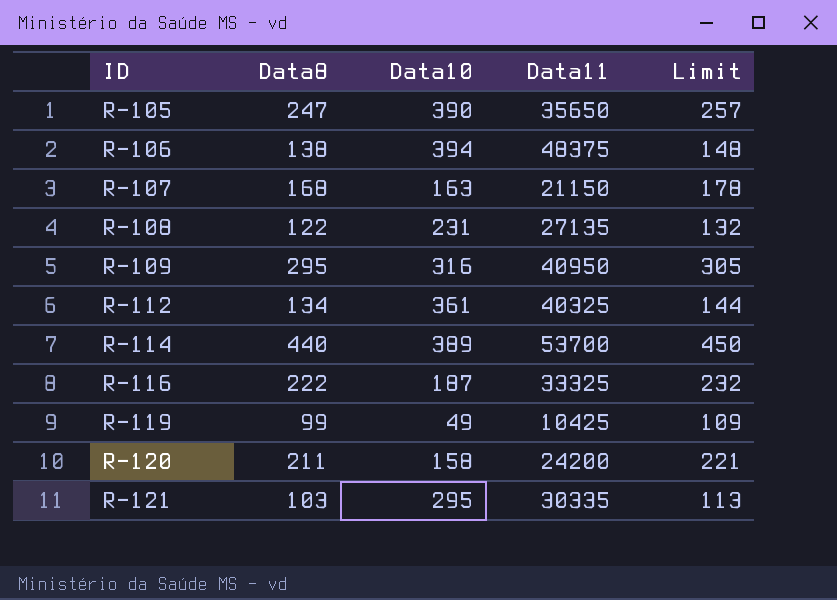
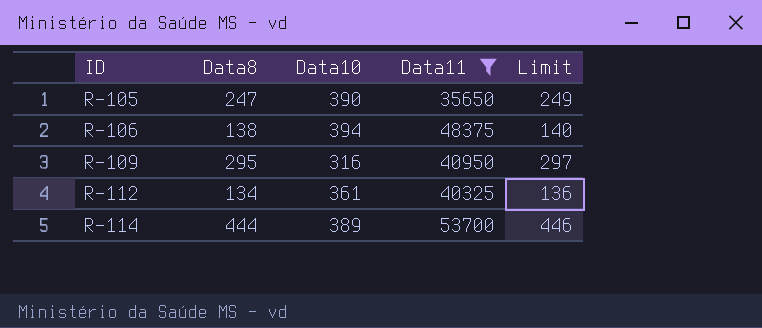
filter: none -> Data11 >= 35650
column Limit | formula: [Data8] + 10 -> [Data8] + 2
R-114 | Data8: 440 -> 444

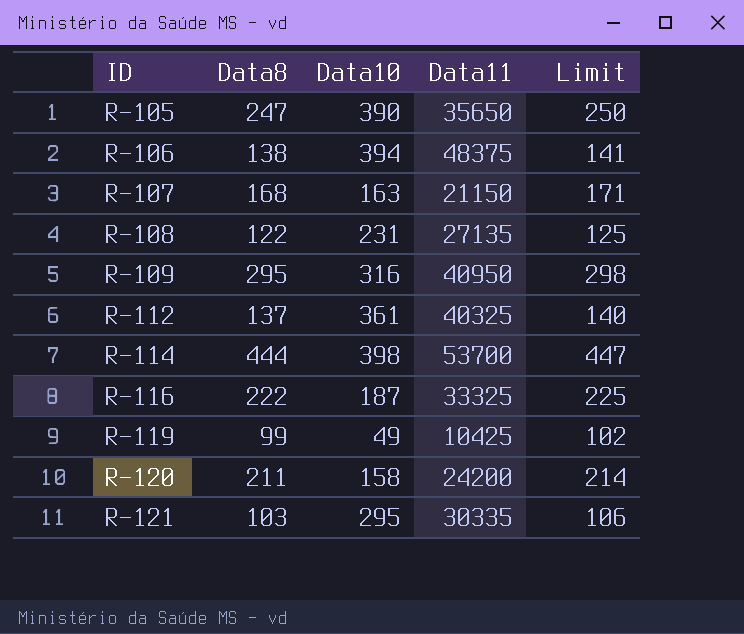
filter: Data11 >= 35650 -> none
column Limit | formula: [Data8] + 2 -> [Data8] + 3
R-112 | Data8: 134 -> 137
R-114 | Data10: 389 -> 398

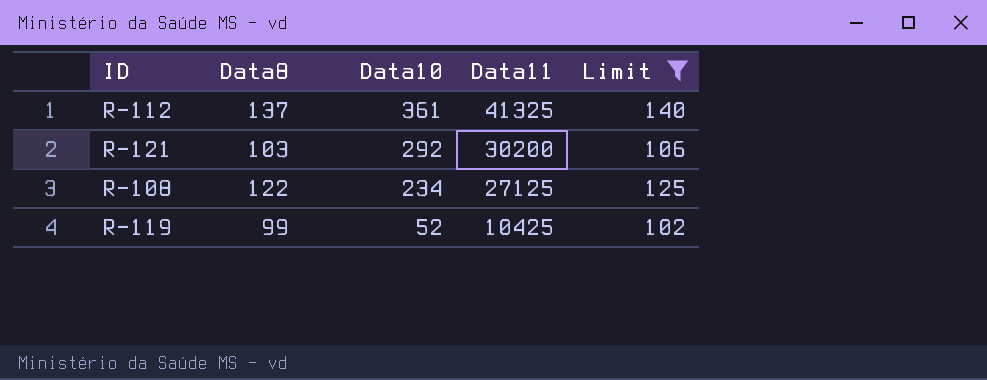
filter: none -> Limit <= 140
row order: ID ascending -> Data10 descending
R-112 | Data11: 40325 -> 41325
R-121 | Data10: 295 -> 292
R-121 | Data11: 30335 -> 30200
R-108 | Data10: 231 -> 234
R-108 | Data11: 27135 -> 27125
R-119 | Data10: 49 -> 52

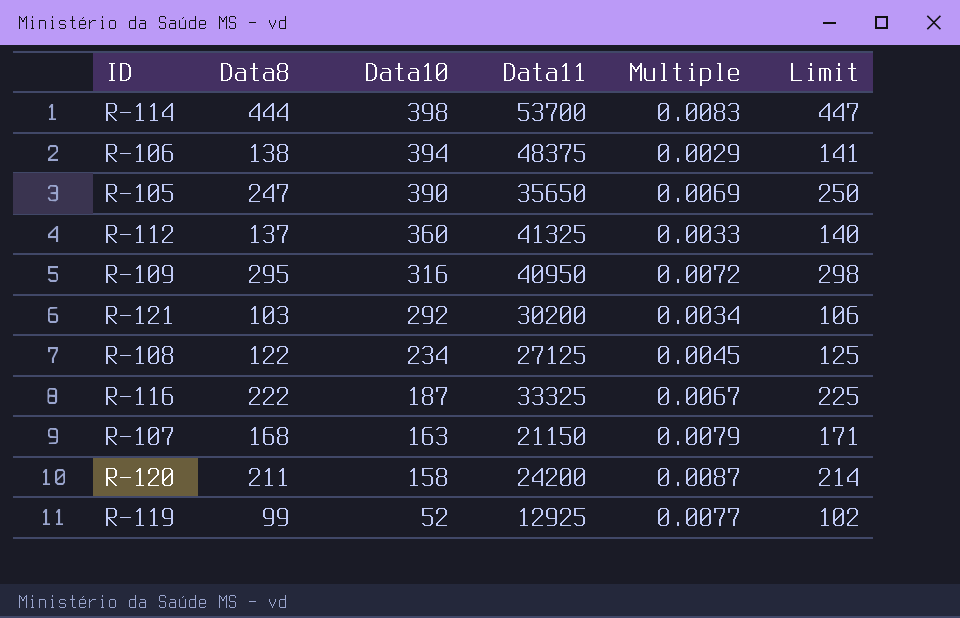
filter: Limit <= 140 -> none
column Multiple | formula: none -> [Data8] / [Data11]
R-112 | Data10: 361 -> 360
R-119 | Data11: 10425 -> 12925

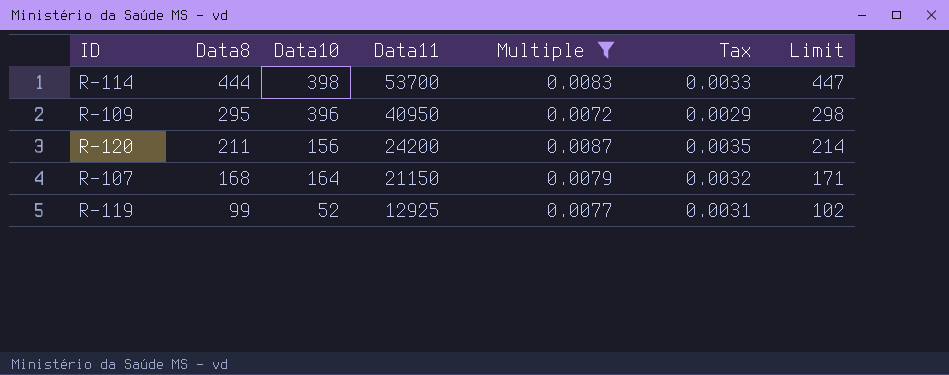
filter: none -> Multiple >= 0.0072
row order: Data10 descending -> Data8 descending
column Tax | formula: none -> [Multiple] * 0.4
R-109 | Data10: 316 -> 396
R-120 | Data10: 158 -> 156
R-107 | Data10: 163 -> 164

